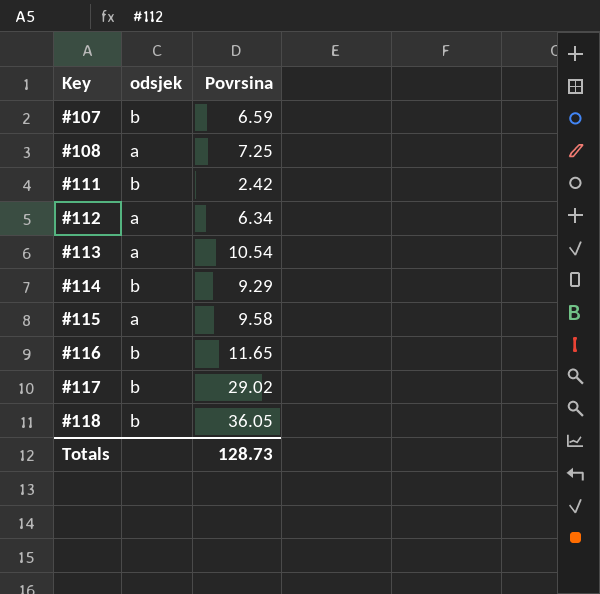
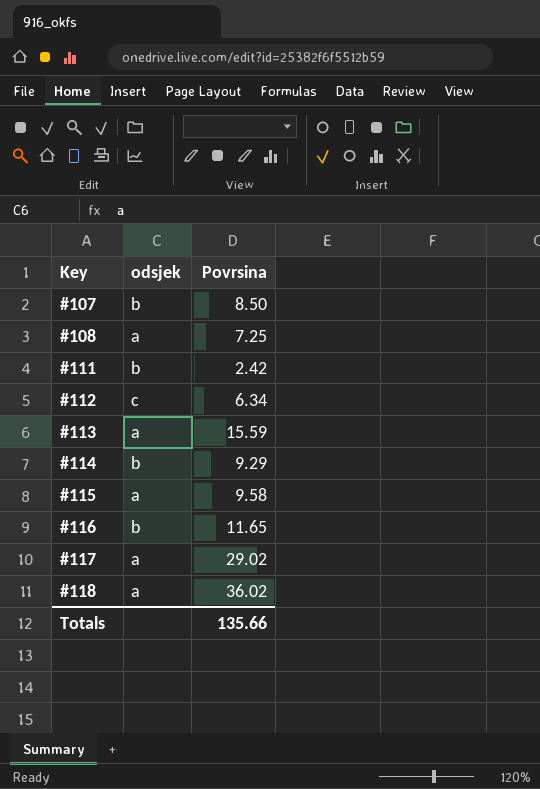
#107 | Povrsina: 6.59 -> 8.50
#112 | odsjek: a -> c
#113 | Povrsina: 10.54 -> 15.59
#117 | odsjek: b -> a
#118 | odsjek: b -> a
#118 | Povrsina: 36.05 -> 36.02
Totals | Povrsina: 128.73 -> 135.66

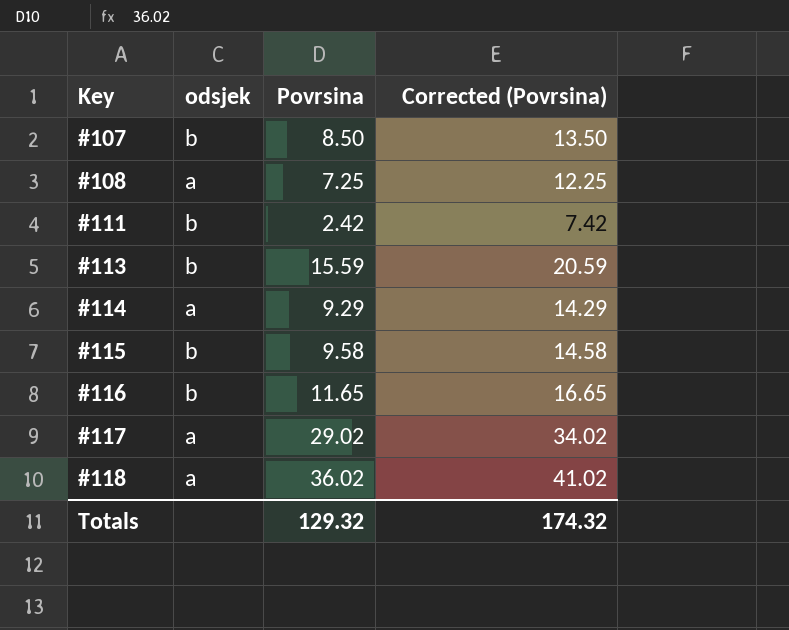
column Corrected (Povrsina) | formula: none -> [Povrsina] + 5
row #112: c | 6.34 -> none
#113 | odsjek: a -> b
#114 | odsjek: b -> a
#115 | odsjek: a -> b
Totals | Povrsina: 135.66 -> 129.32

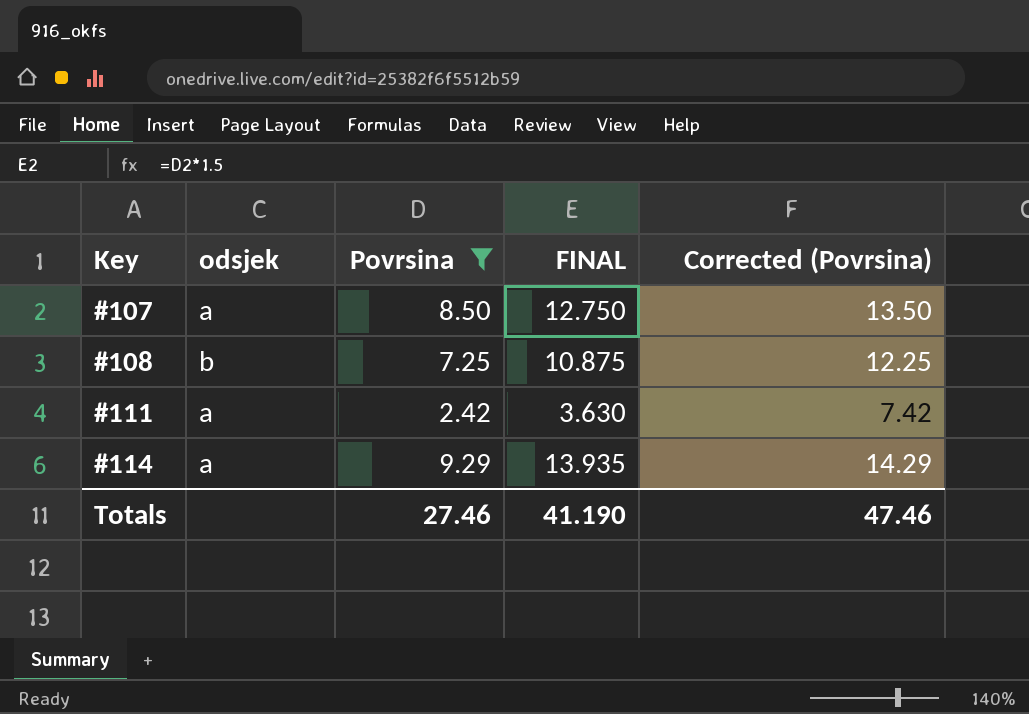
filter: none -> Povrsina <= 9.29
column FINAL | formula: none -> [Povrsina] * 1.5
#107 | odsjek: b -> a
#108 | odsjek: a -> b
#111 | odsjek: b -> a
Totals | Povrsina: 129.32 -> 27.46
Totals | Corrected (Povrsina): 174.32 -> 47.46

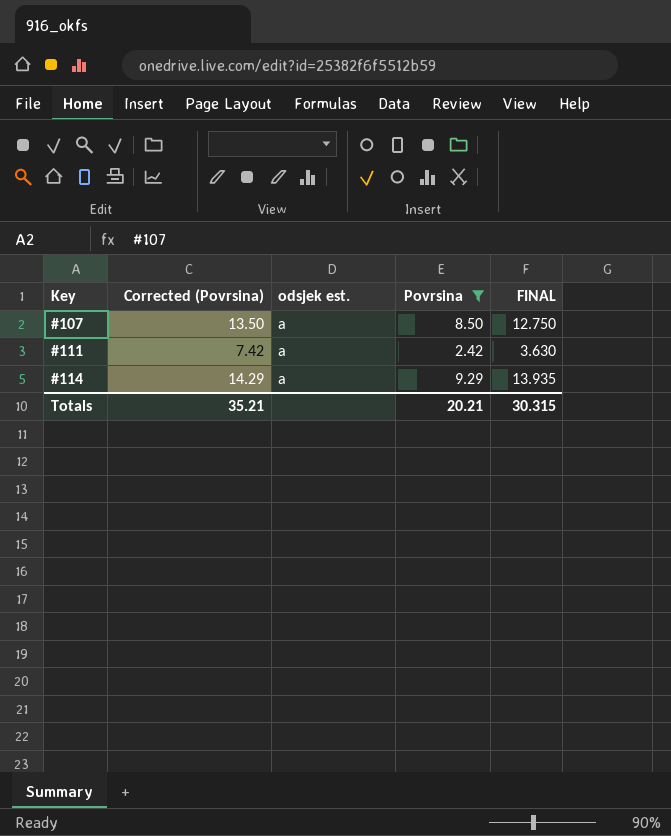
column Corrected (Povrsina) | position: 5 -> 2
column name: odsjek -> odsjek est.
row #108: b | 7.25 | 10.875 | 12.25 -> none
Totals | Corrected (Povrsina): 47.46 -> 35.21
Totals | Povrsina: 27.46 -> 20.21
Totals | FINAL: 41.190 -> 30.315

